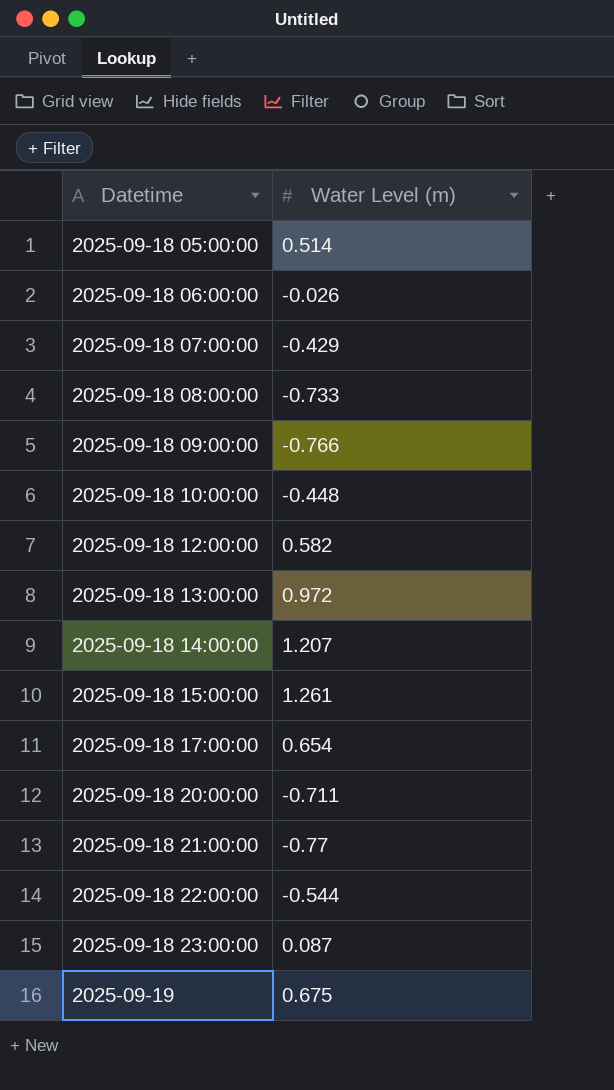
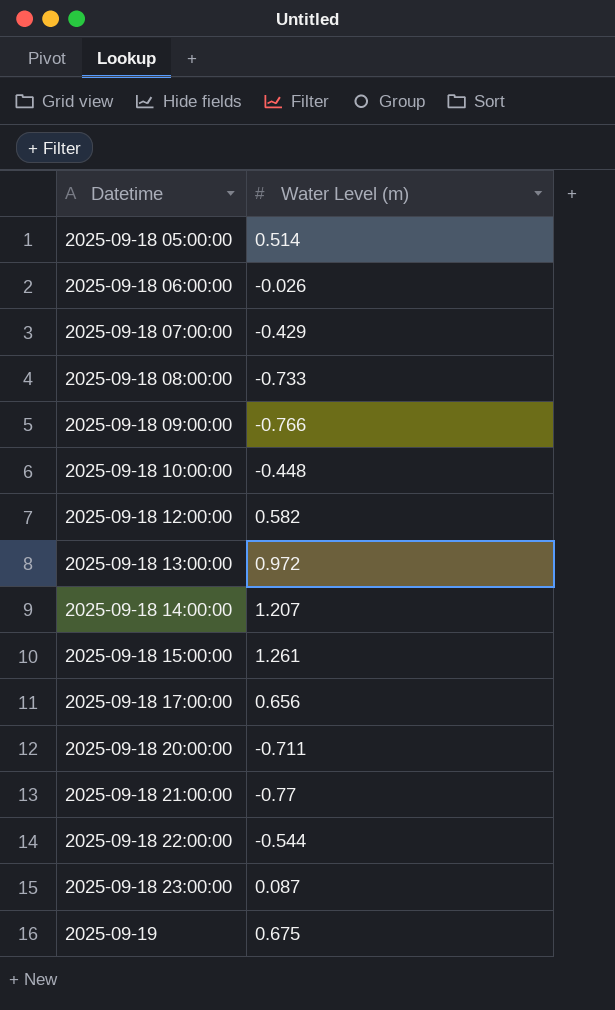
2025-09-18 17:00:00 | Water Level (m): 0.654 -> 0.656

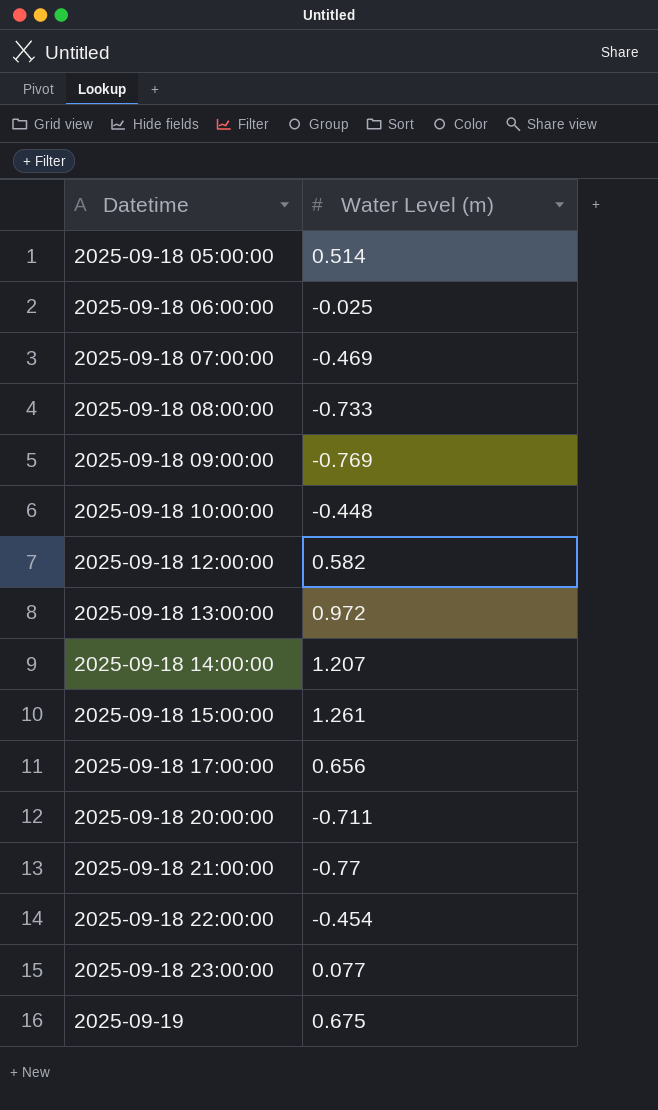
2025-09-18 06:00:00 | Water Level (m): -0.026 -> -0.025
2025-09-18 07:00:00 | Water Level (m): -0.429 -> -0.469
2025-09-18 09:00:00 | Water Level (m): -0.766 -> -0.769
2025-09-18 22:00:00 | Water Level (m): -0.544 -> -0.454
2025-09-18 23:00:00 | Water Level (m): 0.087 -> 0.077

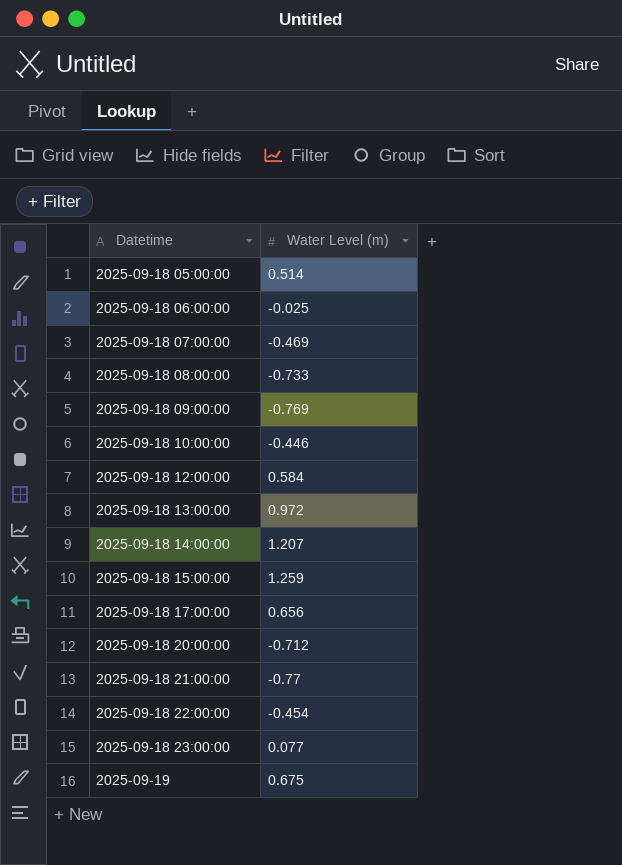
2025-09-18 10:00:00 | Water Level (m): -0.448 -> -0.446
2025-09-18 12:00:00 | Water Level (m): 0.582 -> 0.584
2025-09-18 15:00:00 | Water Level (m): 1.261 -> 1.259
2025-09-18 20:00:00 | Water Level (m): -0.711 -> -0.712

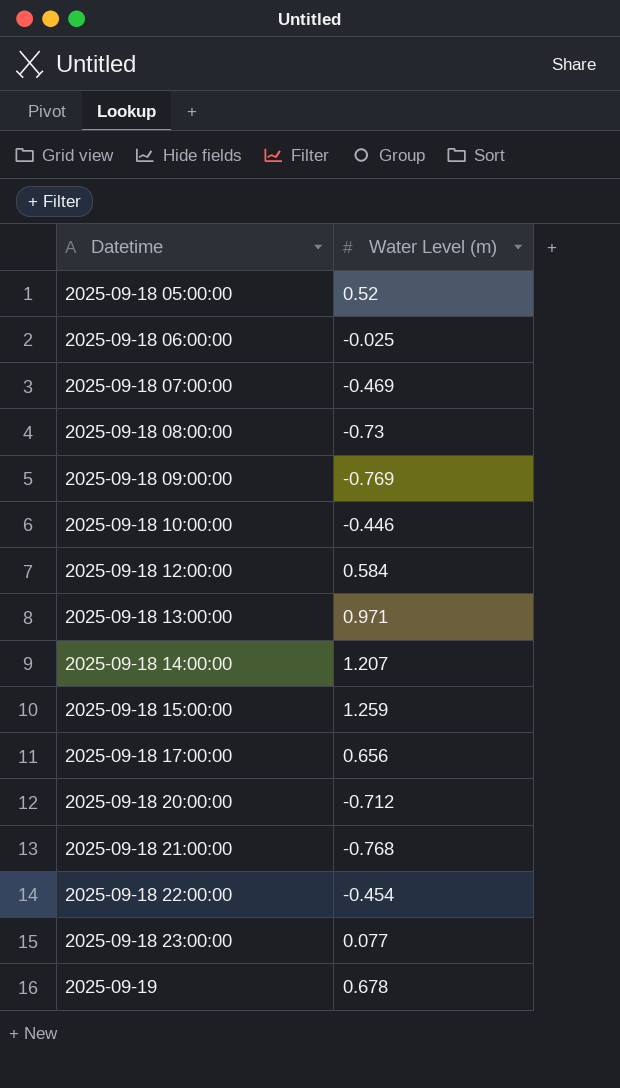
2025-09-18 05:00:00 | Water Level (m): 0.514 -> 0.52
2025-09-18 08:00:00 | Water Level (m): -0.733 -> -0.73
2025-09-18 13:00:00 | Water Level (m): 0.972 -> 0.971
2025-09-18 21:00:00 | Water Level (m): -0.77 -> -0.768
2025-09-19 | Water Level (m): 0.675 -> 0.678

